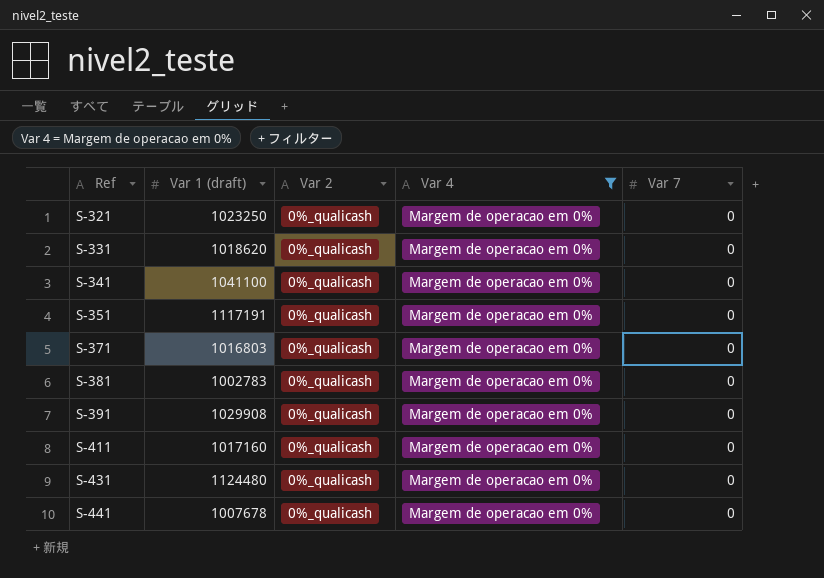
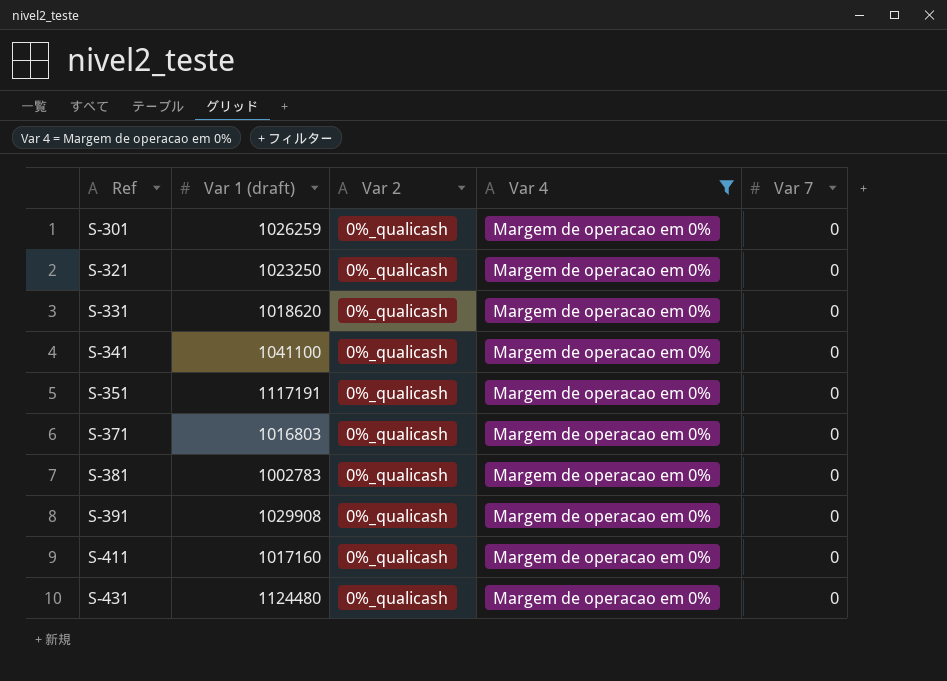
row S-441: 1007678 | 0%_qualicash | Margem de operacao em 0% | 0 -> none
row S-301: none -> 1026259 | 0%_qualicash | Margem de operacao em 0% | 0

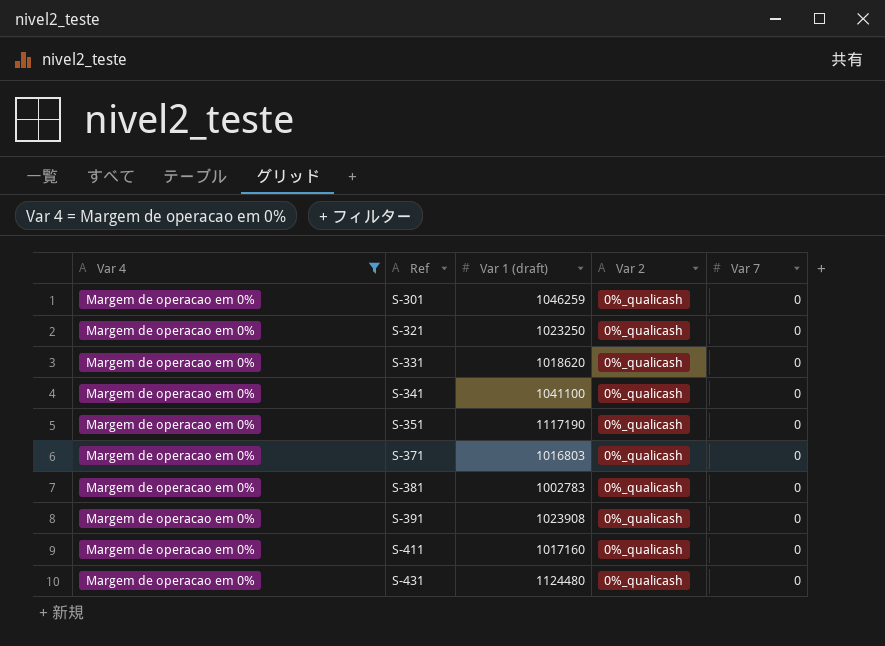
column Var 4 | position: 4 -> 1
S-301 | Var 1 (draft): 1026259 -> 1046259
S-351 | Var 1 (draft): 1117191 -> 1117190
S-391 | Var 1 (draft): 1029908 -> 1023908

